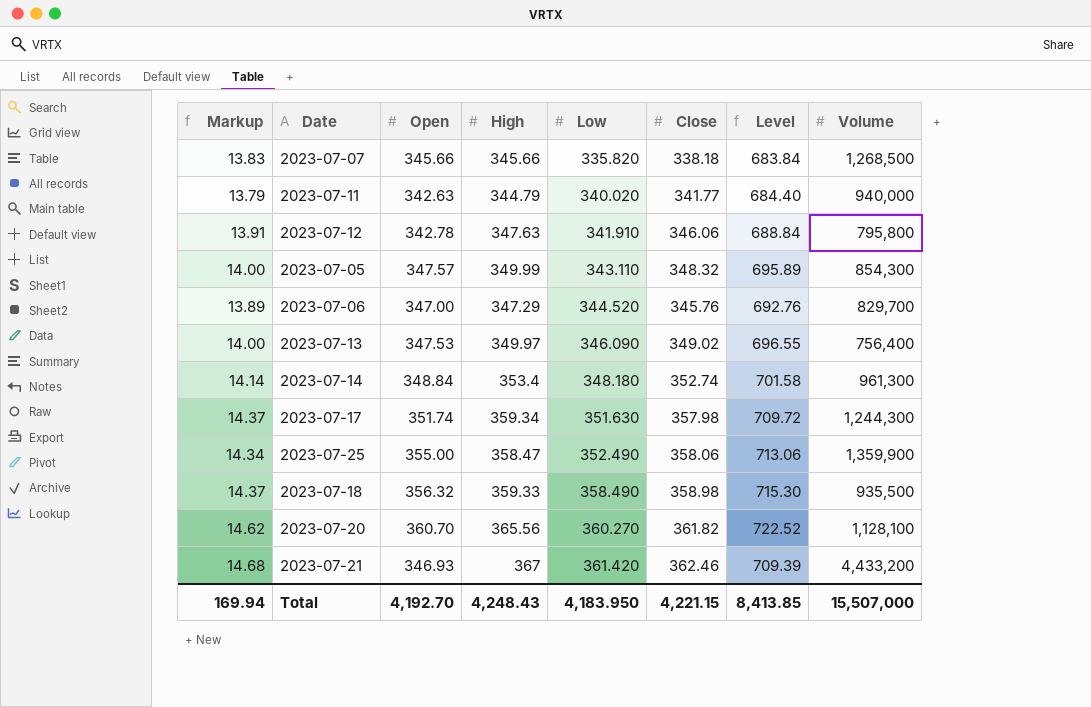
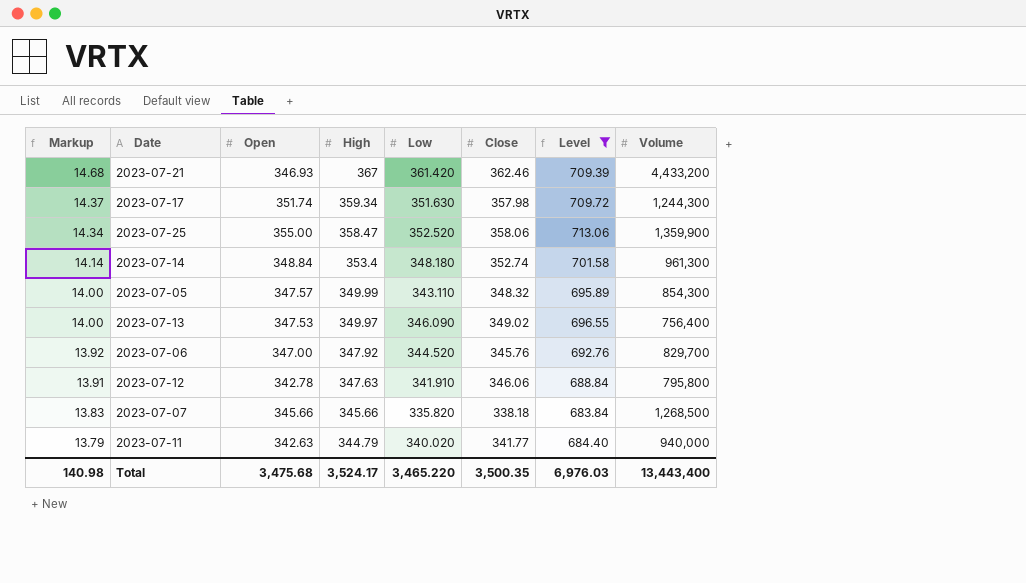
filter: none -> Level <= 713.06
row order: Low ascending -> Markup descending
2023-07-25 | Low: 352.490 -> 352.520
2023-07-06 | Markup: 13.89 -> 13.92
2023-07-06 | High: 347.29 -> 347.92
Total | Markup: 169.94 -> 140.98
Total | Open: 4,192.70 -> 3,475.68
Total | High: 4,248.43 -> 3,524.17
Total | Low: 4,183.950 -> 3,465.220
Total | Close: 4,221.15 -> 3,500.35
Total | Level: 8,413.85 -> 6,976.03
Total | Volume: 15,507,000 -> 13,443,400

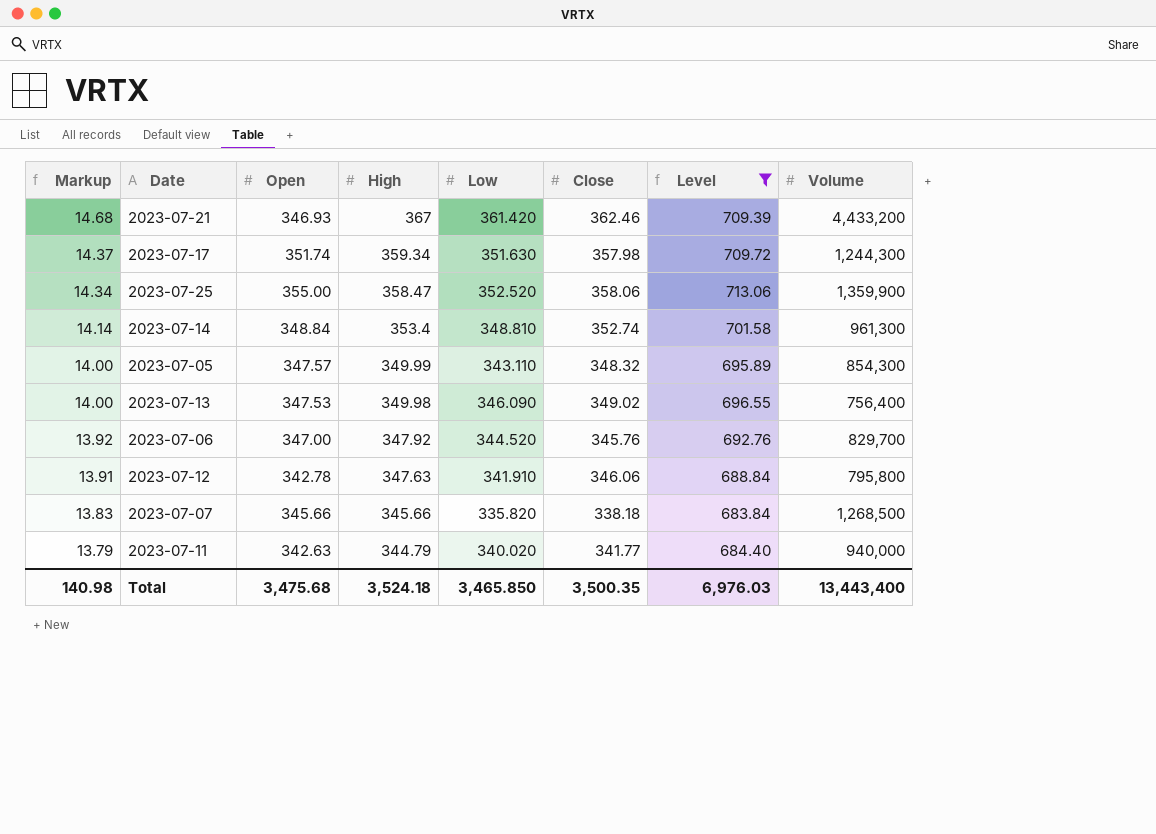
2023-07-14 | Low: 348.180 -> 348.810
2023-07-13 | High: 349.97 -> 349.98
Total | High: 3,524.17 -> 3,524.18
Total | Low: 3,465.220 -> 3,465.850

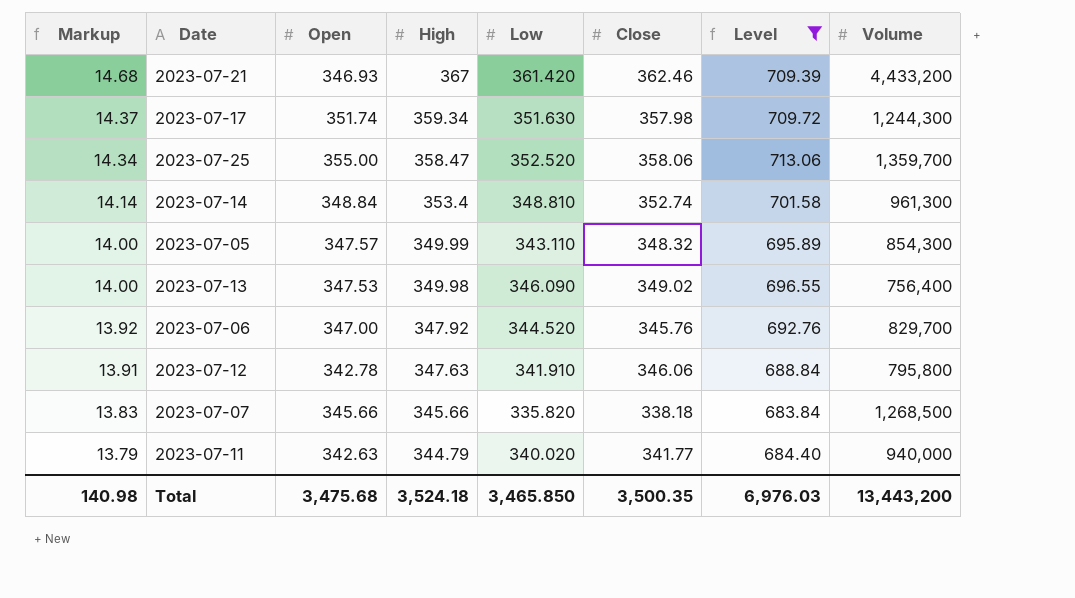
2023-07-25 | Volume: 1,359,900 -> 1,359,700
Total | Volume: 13,443,400 -> 13,443,200

